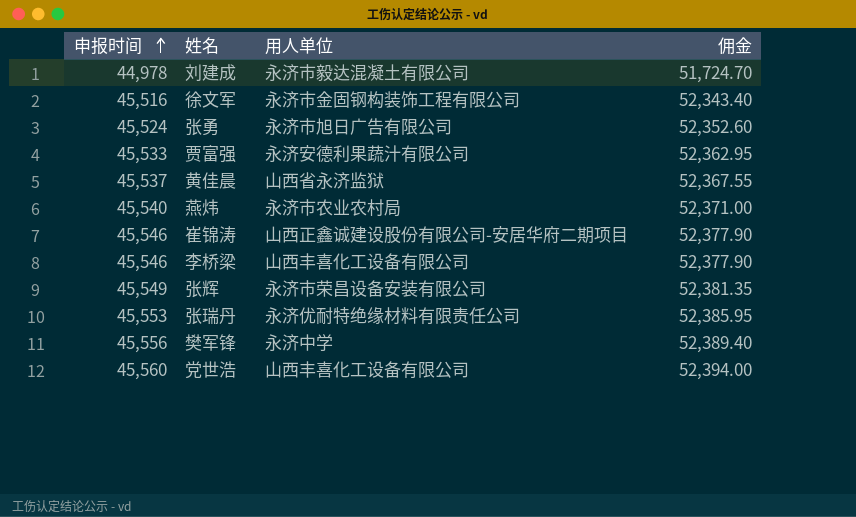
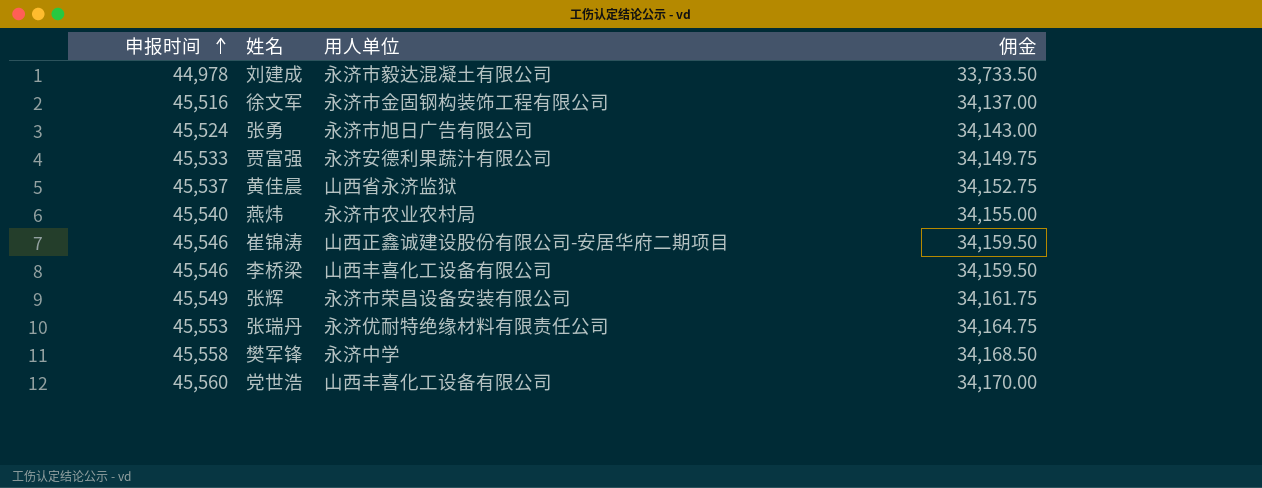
column 佣金 | formula: [申报时间] * 1.15 -> [申报时间] * 0.75
樊军锋 | 申报时间: 45,556 -> 45,558

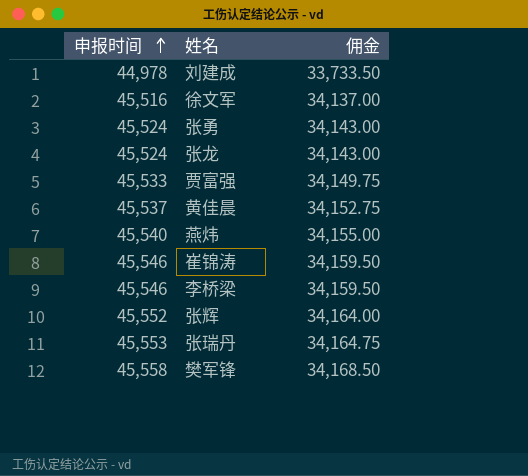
column 用人单位 | position: 3 -> none
row 党世浩: 45,560 | 山西丰喜化工设备有限公司 | 34,170.00 -> none
row 张龙: none -> 45,524 | 34,143.00
张辉 | 申报时间: 45,549 -> 45,552
张辉 | 佣金: 34,161.75 -> 34,164.00

